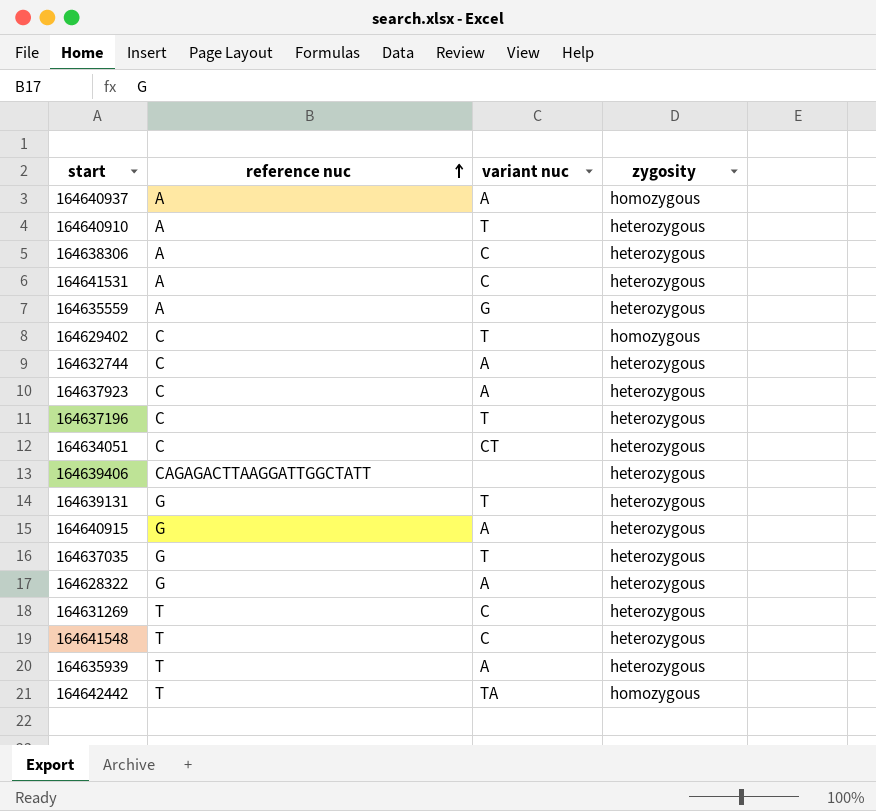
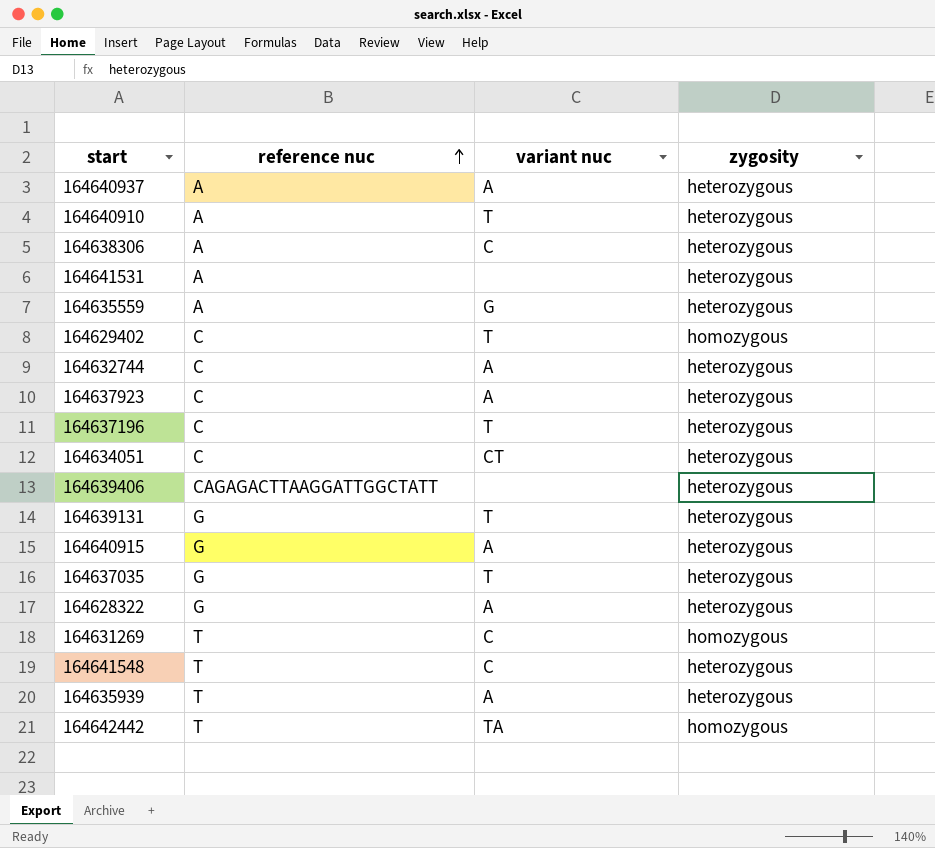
164640937 | zygosity: homozygous -> heterozygous
164641531 | variant nuc: C -> none
164631269 | zygosity: heterozygous -> homozygous

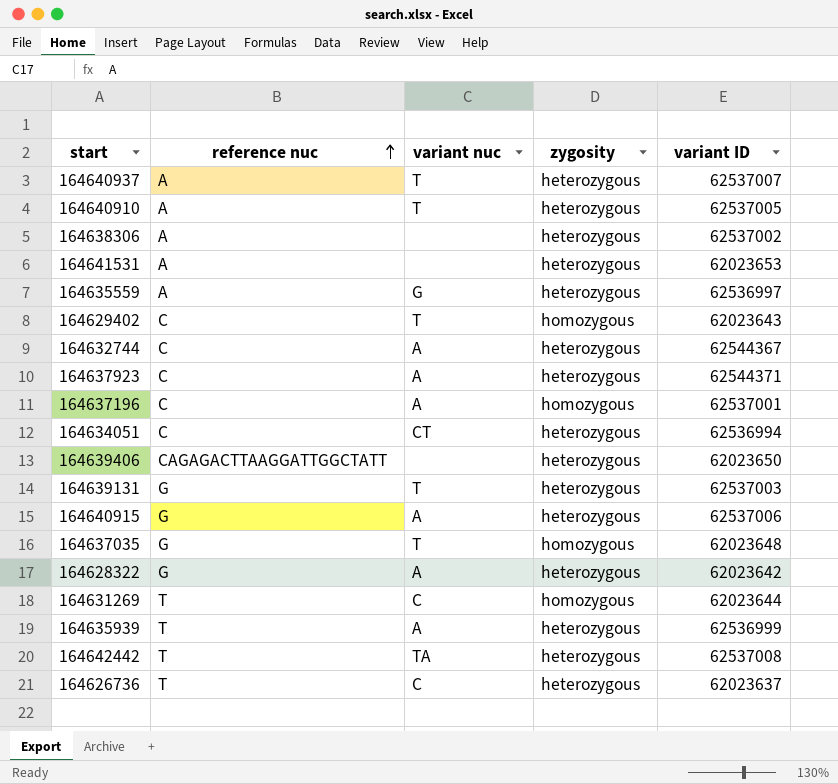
column variant ID | position: none -> 5
row 164641548: T | C | heterozygous -> none
164640937 | variant nuc: A -> T
164638306 | variant nuc: C -> none
164637196 | variant nuc: T -> A
164637196 | zygosity: heterozygous -> homozygous
164637035 | zygosity: heterozygous -> homozygous
164642442 | zygosity: homozygous -> heterozygous
row 164626736: none -> T | C | heterozygous | 62023637

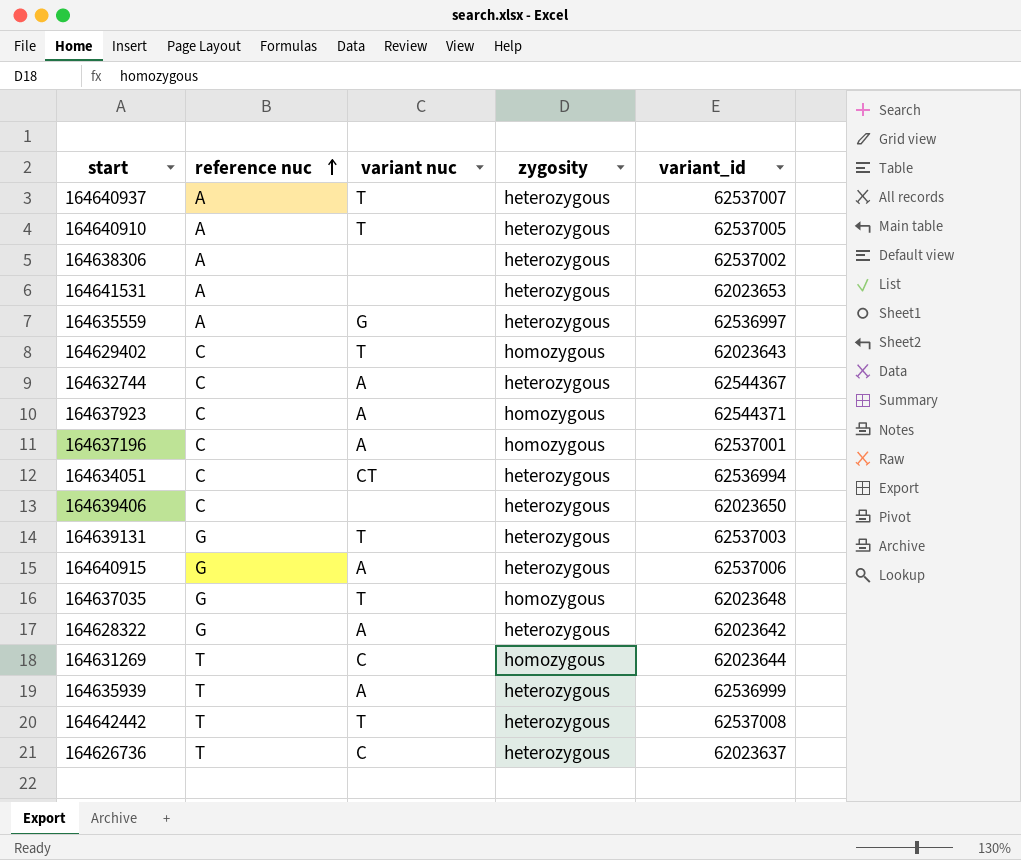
column name: variant ID -> variant_id
164637923 | zygosity: heterozygous -> homozygous
164639406 | reference nuc: CAGAGACTTAAGGATTGGCTATT -> C
164642442 | variant nuc: TA -> T

